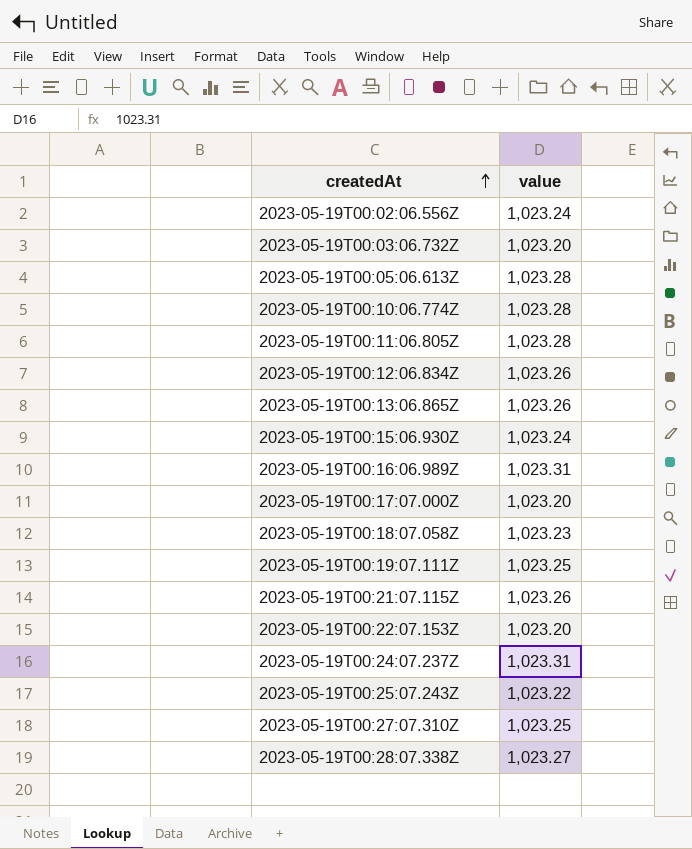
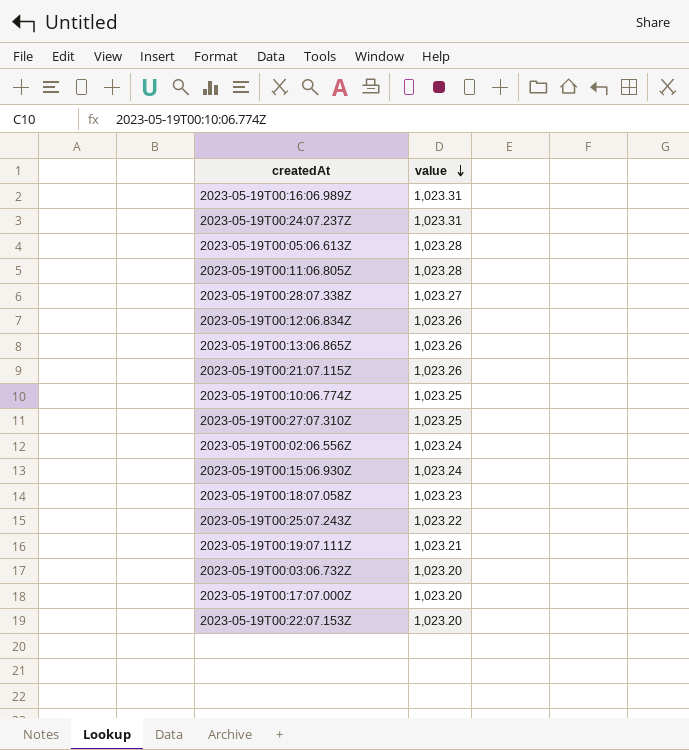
row order: createdAt ascending -> value descending
2023-05-19T00:10:06.774Z | value: 1,023.28 -> 1,023.25
2023-05-19T00:19:07.111Z | value: 1,023.25 -> 1,023.21

